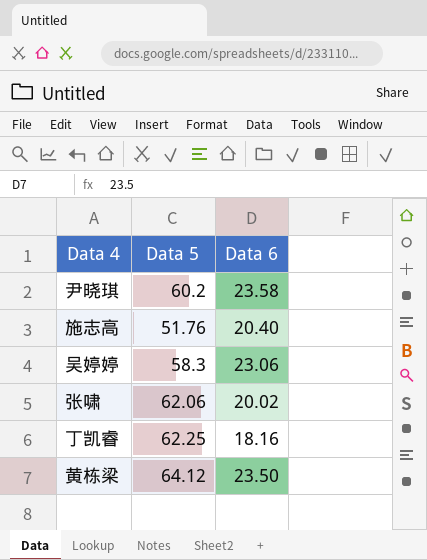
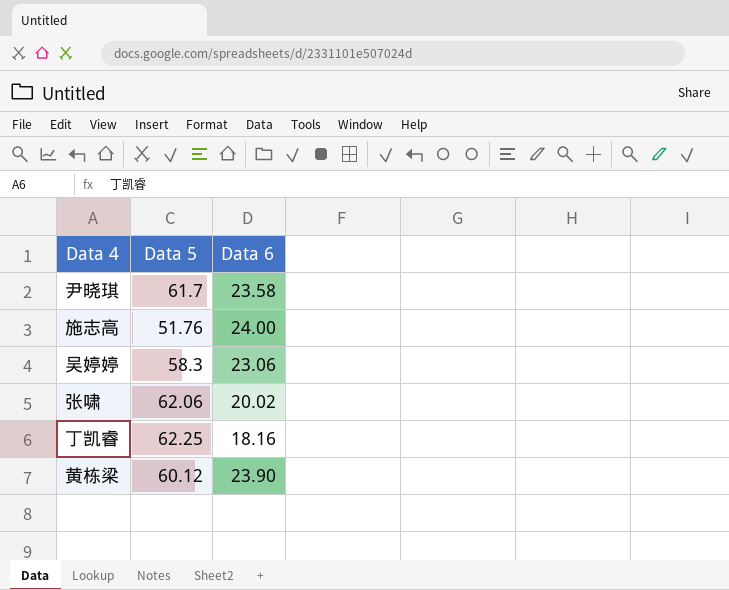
尹晓琪 | Data 5: 60.2 -> 61.7
施志高 | Data 6: 20.40 -> 24.00
黄栋梁 | Data 5: 64.12 -> 60.12
黄栋梁 | Data 6: 23.50 -> 23.90

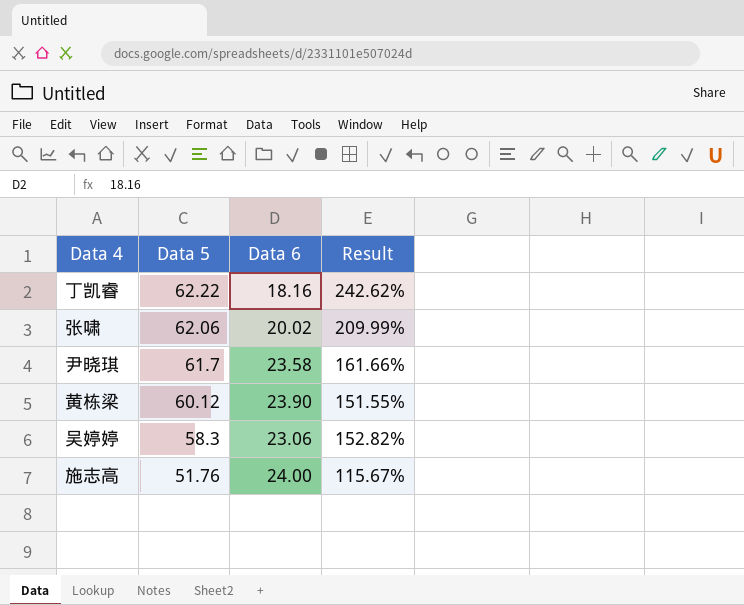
row order: none -> Data 5 descending
column Result | formula: none -> ([Data 5] - [Data 6]) / [Data 6]
丁凯睿 | Data 5: 62.25 -> 62.22

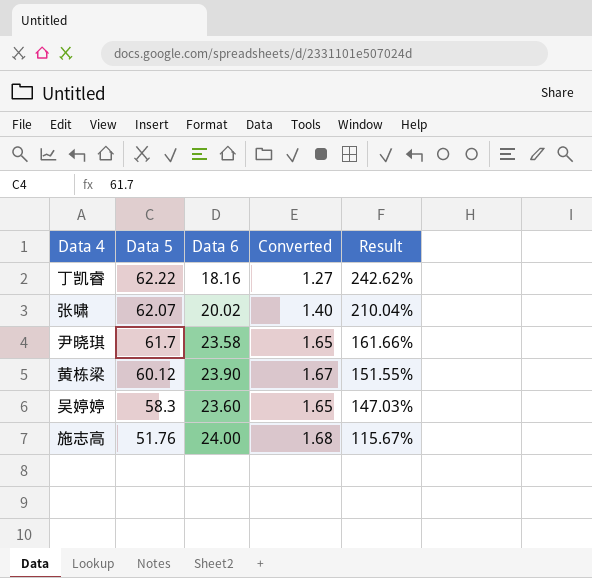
column Converted | formula: none -> [Data 6] * 0.07
张啸 | Data 5: 62.06 -> 62.07
张啸 | Result: 209.99% -> 210.04%
吴婷婷 | Data 6: 23.06 -> 23.60
吴婷婷 | Result: 152.82% -> 147.03%

